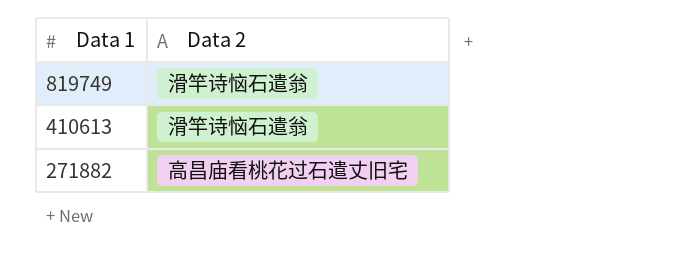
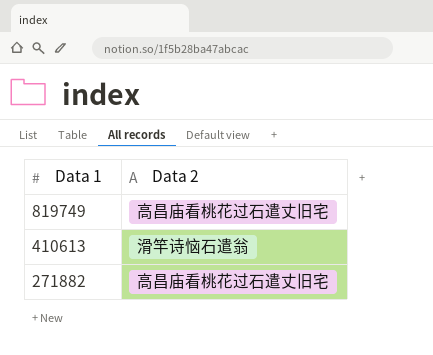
819749 | Data 2: 滑竿诗恼石遣翁 -> 高昌庙看桃花过石遣丈旧宅

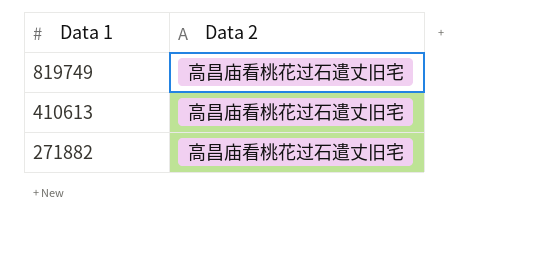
410613 | Data 2: 滑竿诗恼石遣翁 -> 高昌庙看桃花过石遣丈旧宅

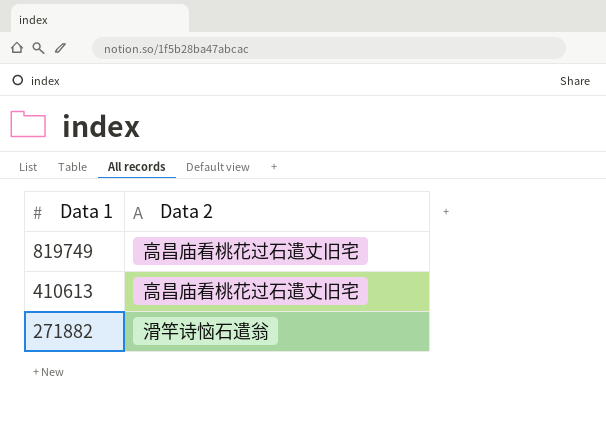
271882 | Data 2: 高昌庙看桃花过石遣丈旧宅 -> 滑竿诗恼石遣翁

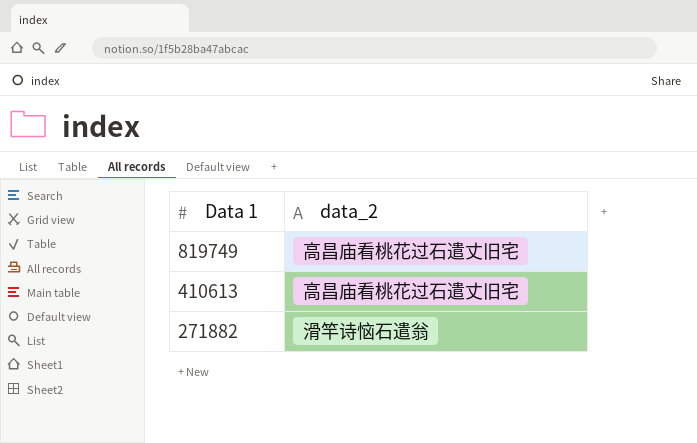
column name: Data 2 -> data_2

